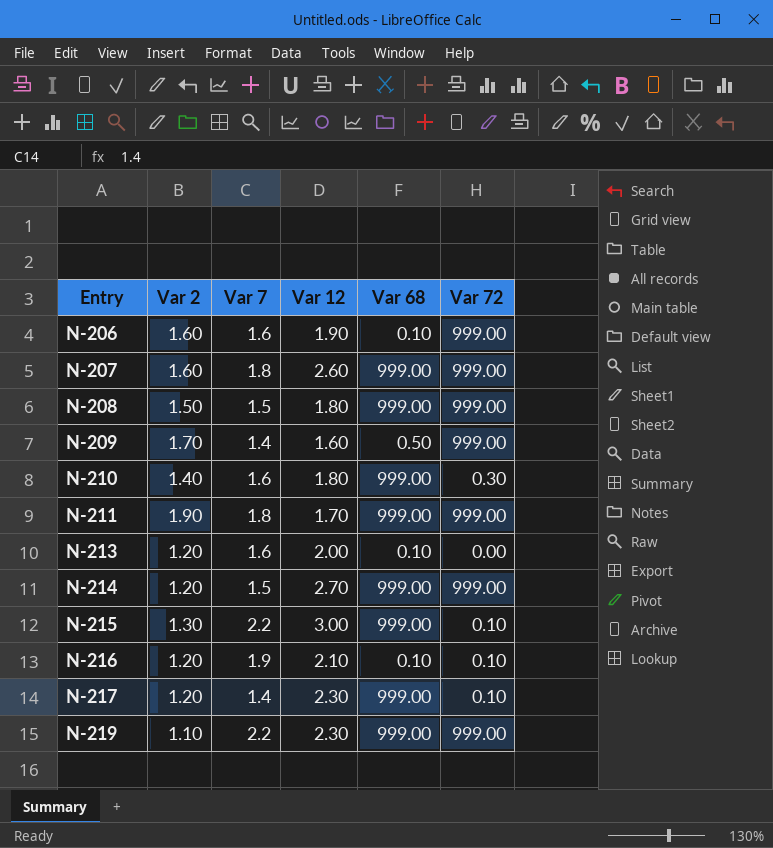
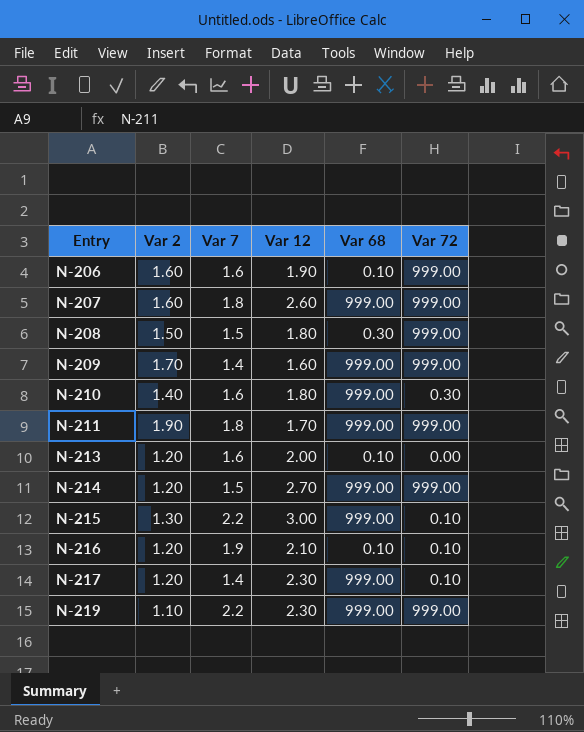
N-208 | Var 68: 999.00 -> 0.30
N-209 | Var 68: 0.50 -> 999.00

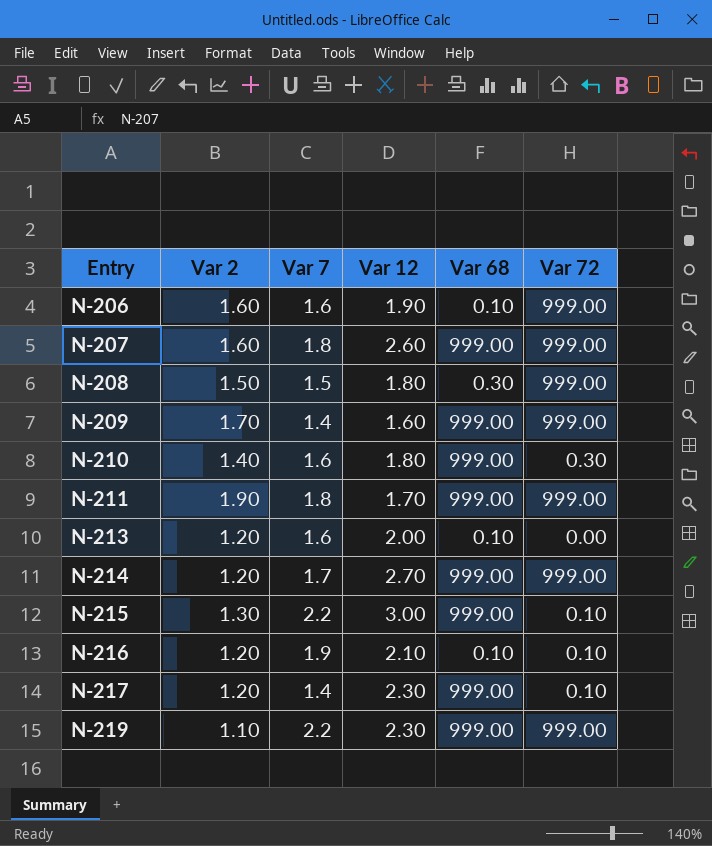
N-214 | Var 7: 1.5 -> 1.7

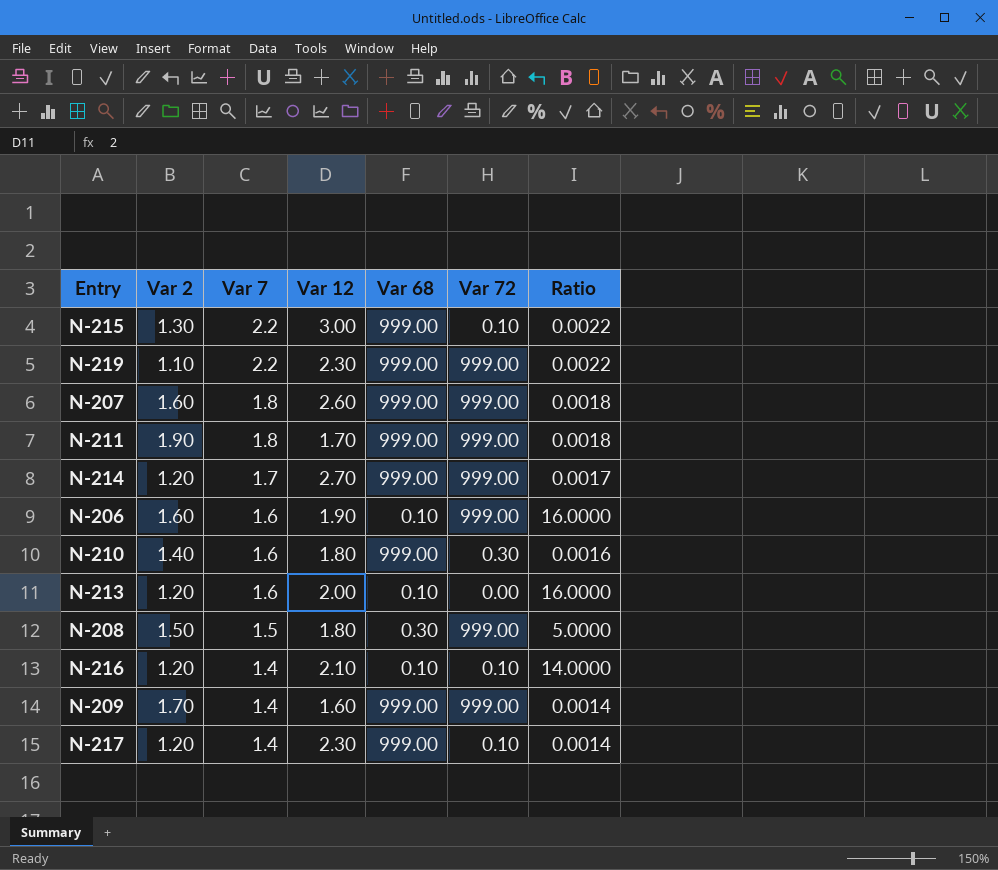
row order: Entry ascending -> Var 7 descending
column Ratio | formula: none -> [Var 7] / [Var 68]
N-216 | Var 7: 1.9 -> 1.4

